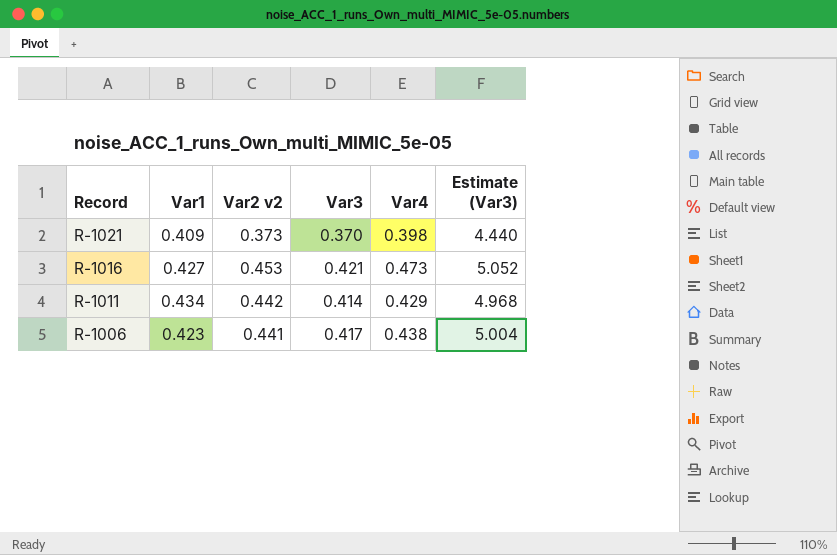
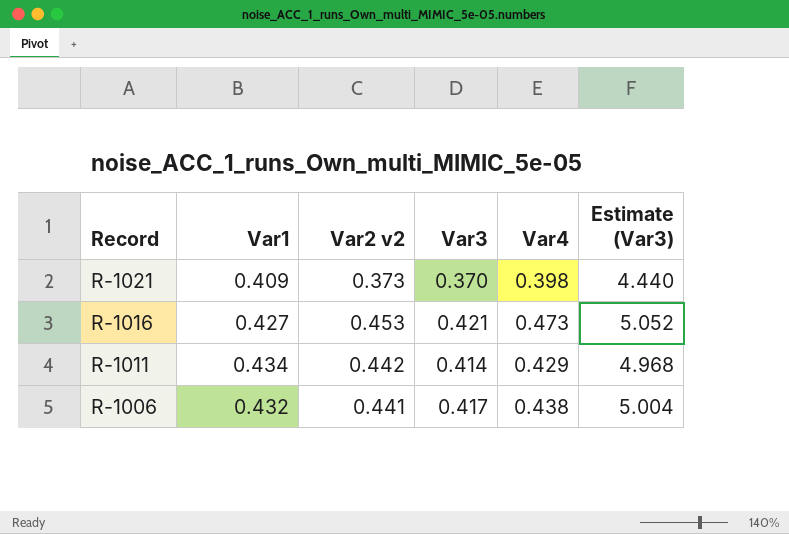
R-1006 | Var1: 0.423 -> 0.432

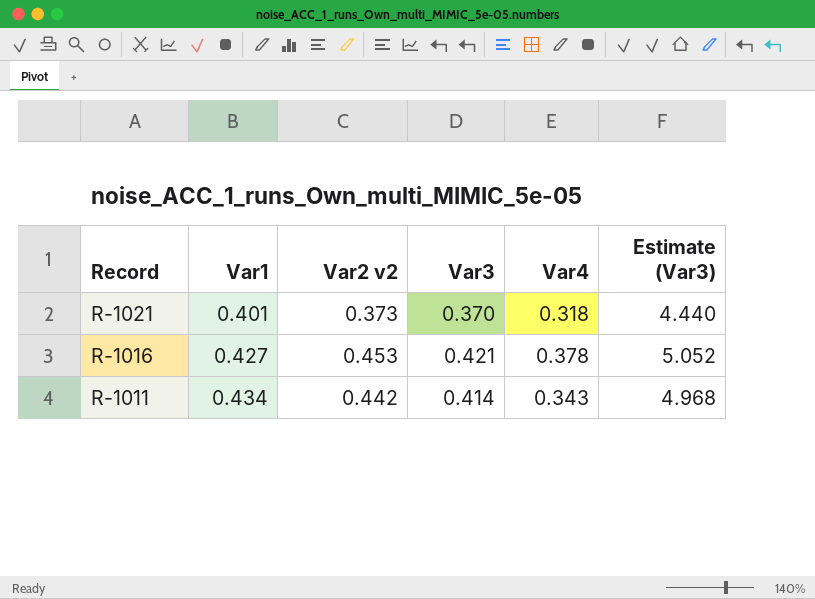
row R-1006: 0.432 | 0.441 | 0.417 | 0.438 | 5.004 -> none
R-1021 | Var1: 0.409 -> 0.401
R-1021 | Var4: 0.398 -> 0.318
R-1016 | Var4: 0.473 -> 0.378
R-1011 | Var4: 0.429 -> 0.343

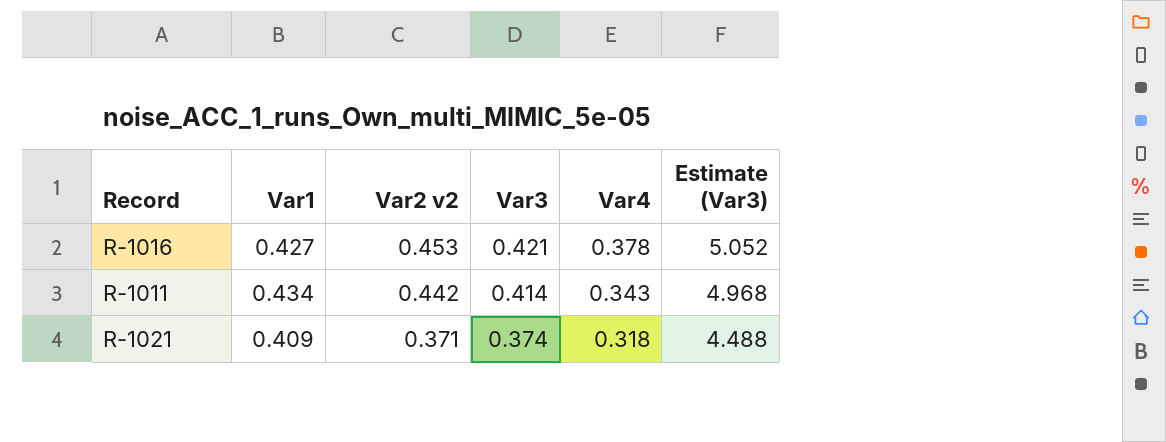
row order: Record descending -> Var2 v2 descending
R-1021 | Var1: 0.401 -> 0.409
R-1021 | Var2 v2: 0.373 -> 0.371
R-1021 | Var3: 0.370 -> 0.374
R-1021 | Estimate (Var3): 4.440 -> 4.488

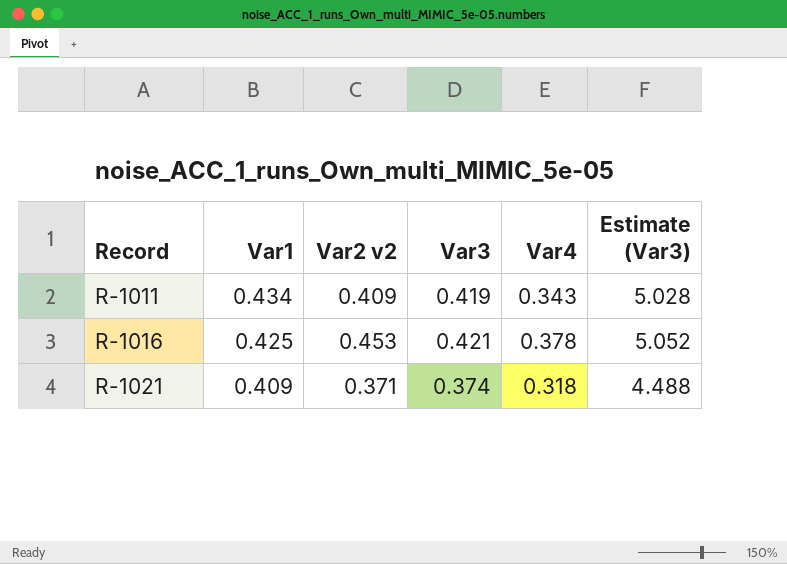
row order: Var2 v2 descending -> Record ascending
R-1011 | Var2 v2: 0.442 -> 0.409
R-1011 | Var3: 0.414 -> 0.419
R-1011 | Estimate (Var3): 4.968 -> 5.028
R-1016 | Var1: 0.427 -> 0.425

